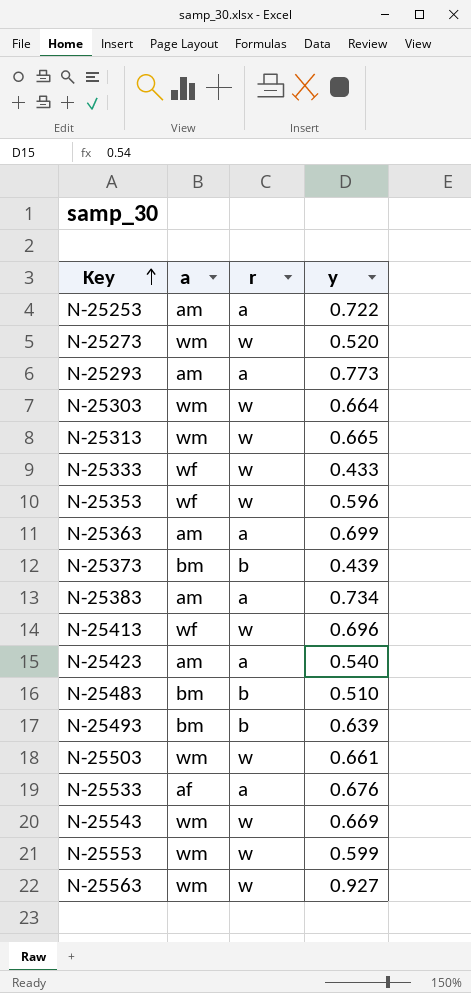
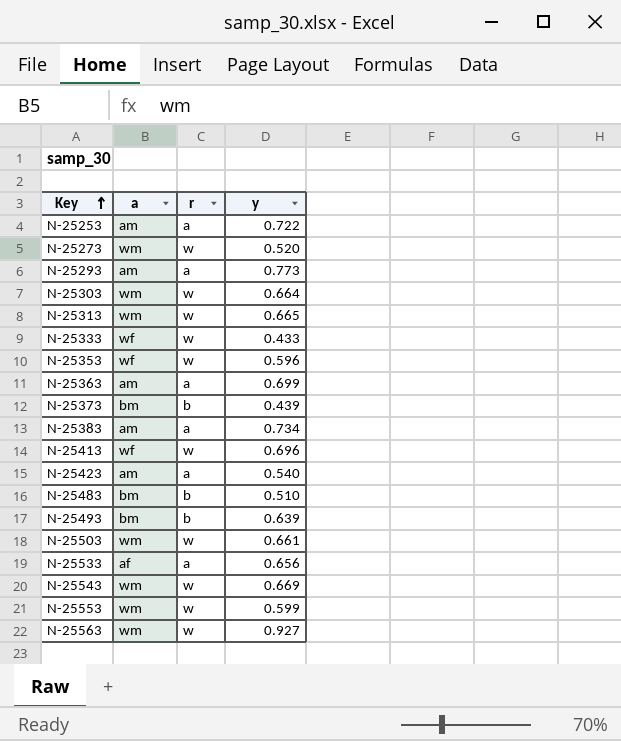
N-25533 | y: 0.676 -> 0.656

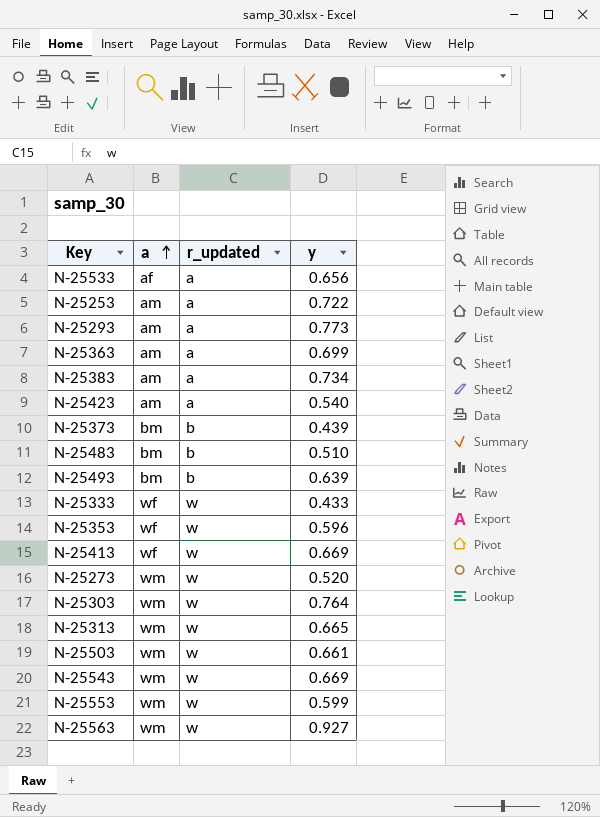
row order: Key ascending -> a ascending
column name: r -> r_updated
N-25413 | y: 0.696 -> 0.669
N-25303 | y: 0.664 -> 0.764

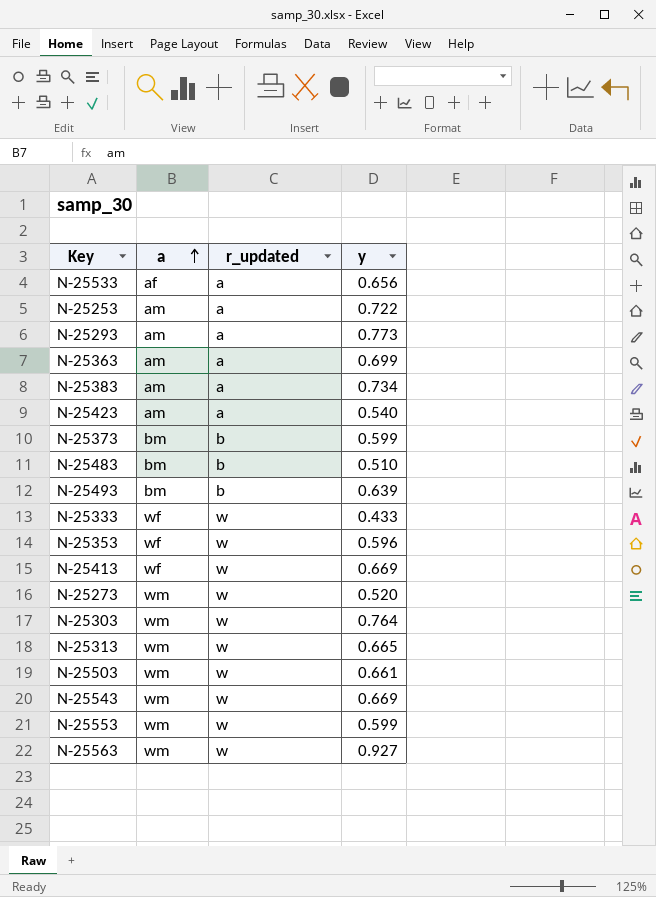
N-25373 | y: 0.439 -> 0.599

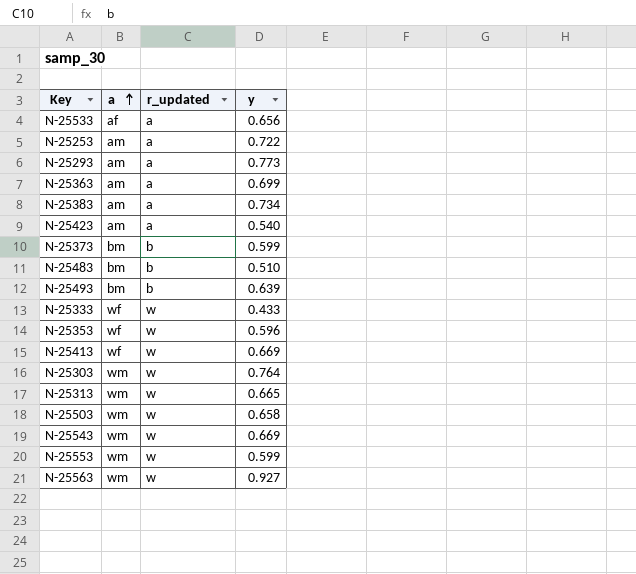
row N-25273: wm | w | 0.520 -> none
N-25503 | y: 0.661 -> 0.658

